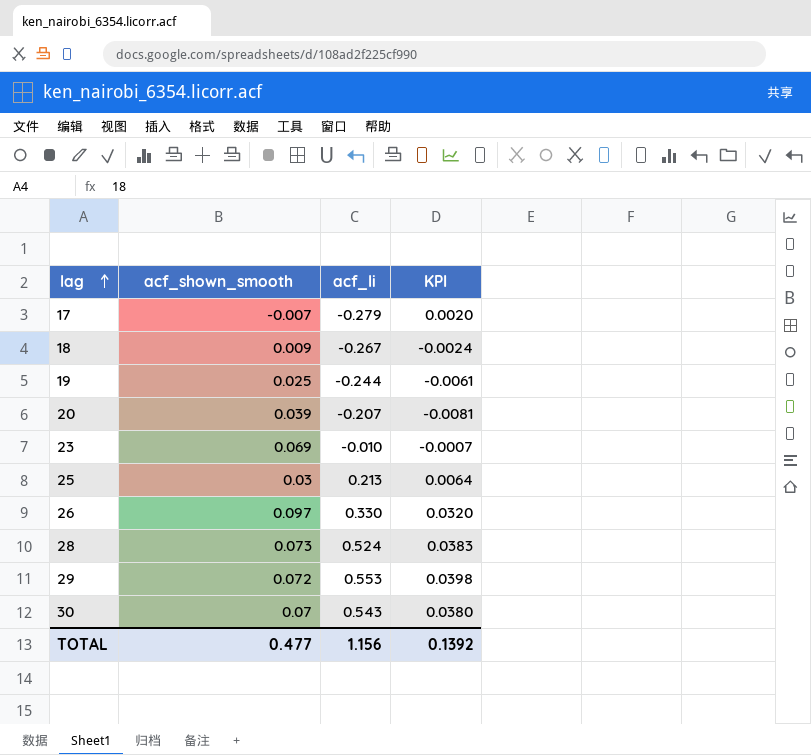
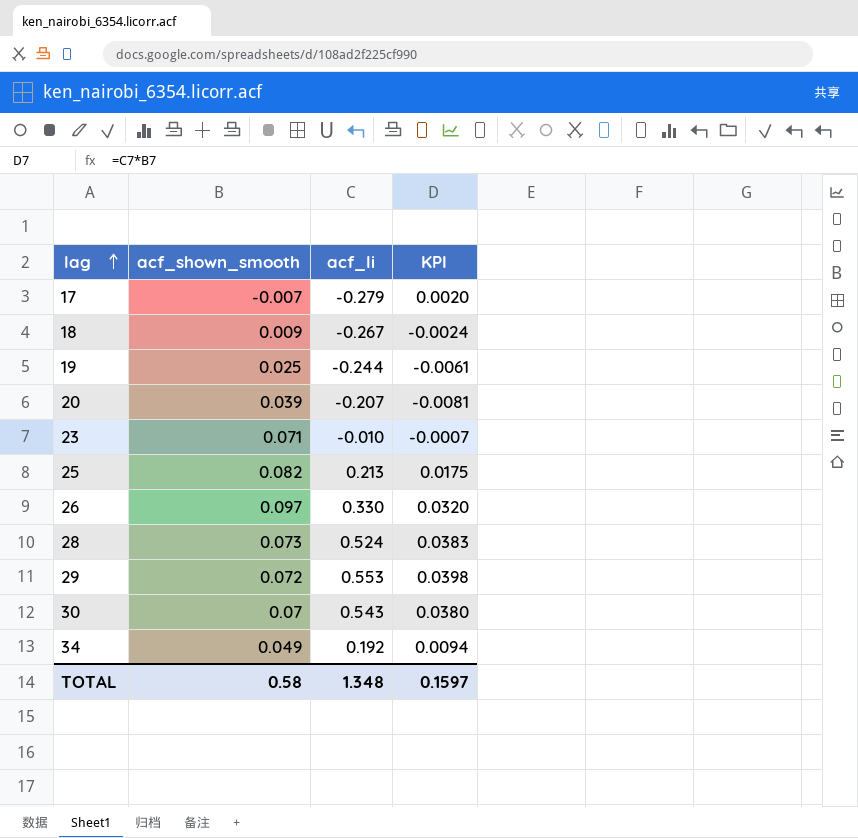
23 | acf_shown_smooth: 0.069 -> 0.071
25 | acf_shown_smooth: 0.03 -> 0.082
25 | KPI: 0.0064 -> 0.0175
row 34: none -> 0.049 | 0.192 | 0.0094
TOTAL | acf_shown_smooth: 0.477 -> 0.58
TOTAL | acf_li: 1.156 -> 1.348
TOTAL | KPI: 0.1392 -> 0.1597

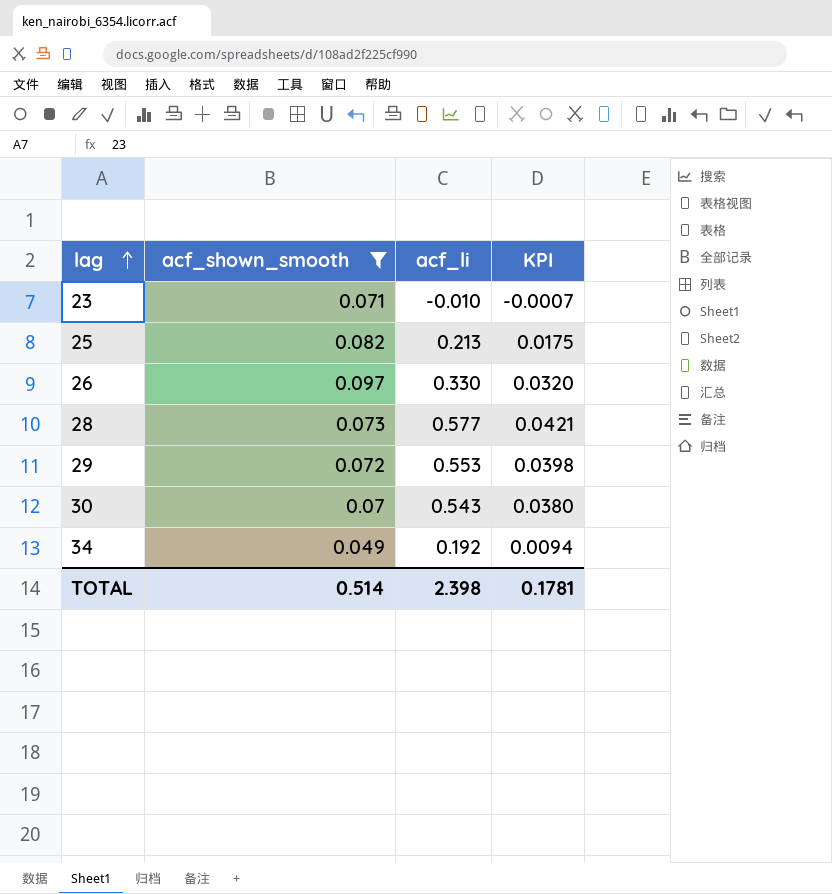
filter: none -> acf_shown_smooth >= 0.049
28 | acf_li: 0.524 -> 0.577
28 | KPI: 0.0383 -> 0.0421
TOTAL | acf_shown_smooth: 0.58 -> 0.514
TOTAL | acf_li: 1.348 -> 2.398
TOTAL | KPI: 0.1597 -> 0.1781

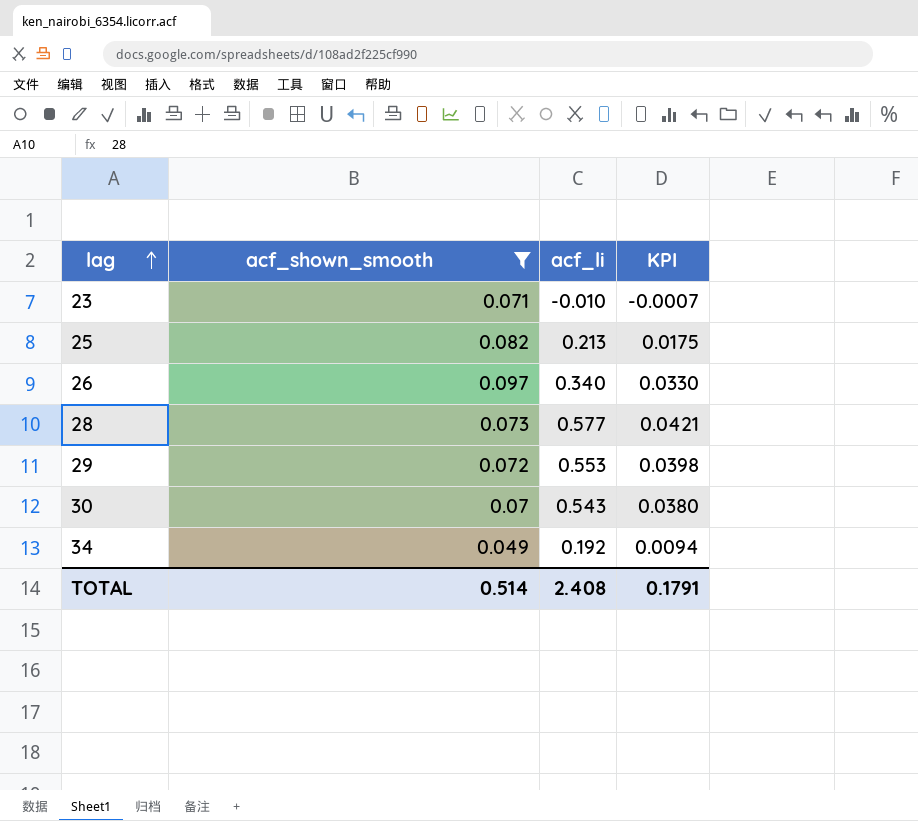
26 | acf_li: 0.330 -> 0.340
26 | KPI: 0.0320 -> 0.0330
TOTAL | acf_li: 2.398 -> 2.408
TOTAL | KPI: 0.1781 -> 0.1791

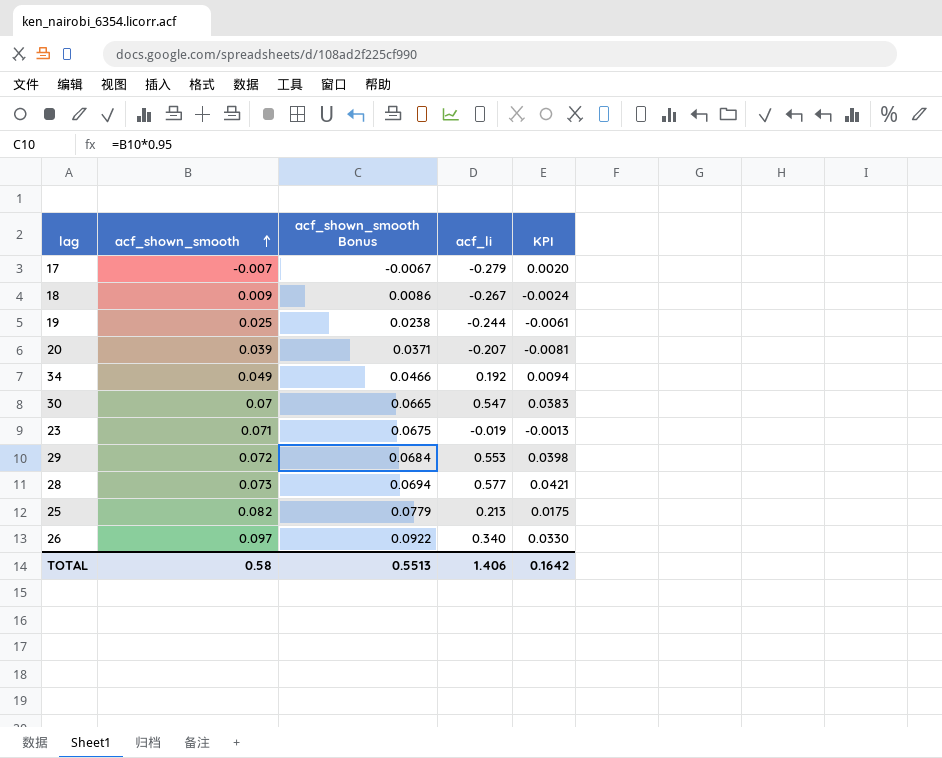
filter: acf_shown_smooth >= 0.049 -> none
row order: lag ascending -> acf_shown_smooth ascending
column acf_shown_smooth Bonus | formula: none -> [acf_shown_smooth] * 0.95
30 | acf_li: 0.543 -> 0.547
30 | KPI: 0.0380 -> 0.0383
23 | acf_li: -0.010 -> -0.019
23 | KPI: -0.0007 -> -0.0013
TOTAL | acf_shown_smooth: 0.514 -> 0.58
TOTAL | acf_li: 2.408 -> 1.406
TOTAL | KPI: 0.1791 -> 0.1642

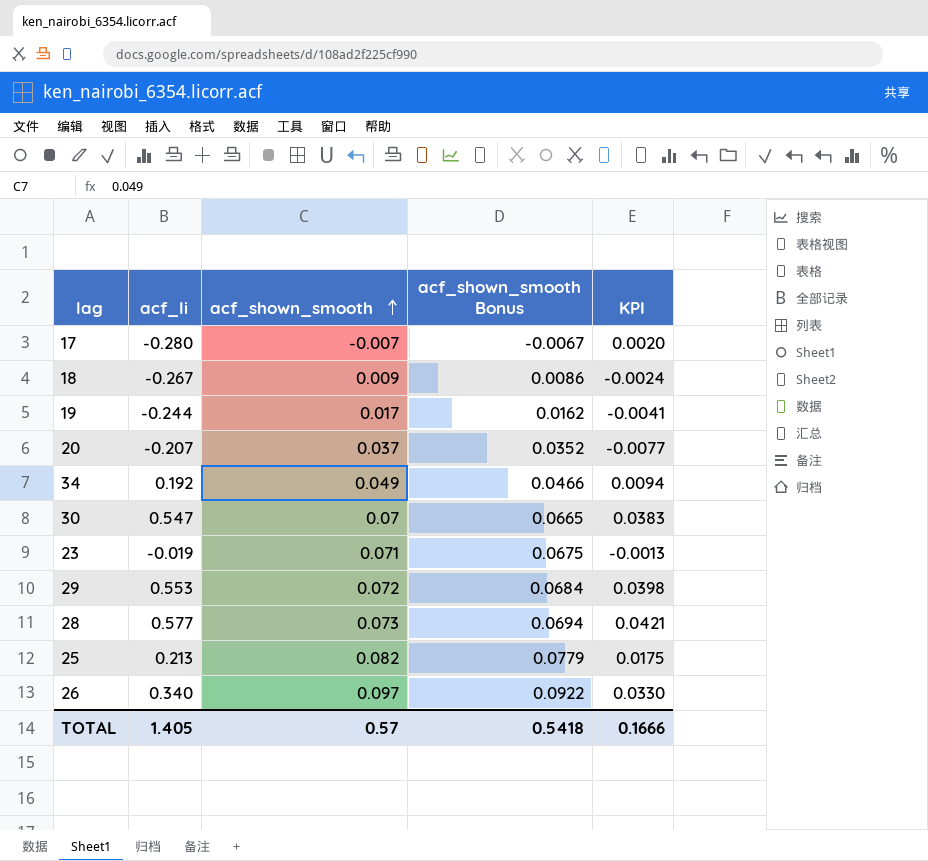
column acf_li | position: 4 -> 2
17 | acf_li: -0.279 -> -0.280
19 | acf_shown_smooth: 0.025 -> 0.017
19 | acf_shown_smooth Bonus: 0.0238 -> 0.0162
19 | KPI: -0.0061 -> -0.0041
20 | acf_shown_smooth: 0.039 -> 0.037
20 | acf_shown_smooth Bonus: 0.0371 -> 0.0352
20 | KPI: -0.0081 -> -0.0077
TOTAL | acf_li: 1.406 -> 1.405
TOTAL | acf_shown_smooth: 0.58 -> 0.57
TOTAL | acf_shown_smooth Bonus: 0.5513 -> 0.5418
TOTAL | KPI: 0.1642 -> 0.1666

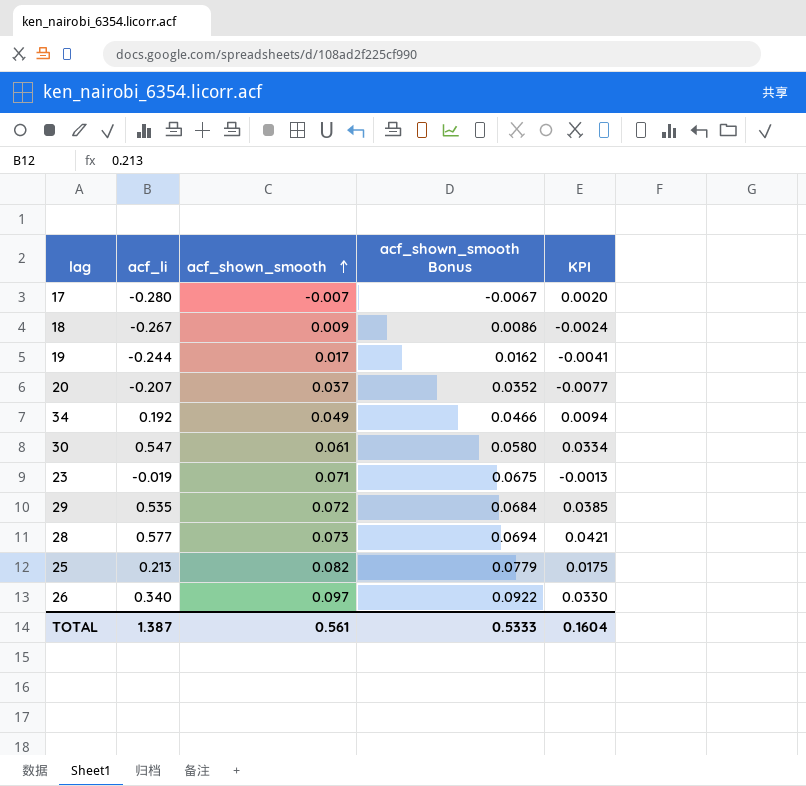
30 | acf_shown_smooth: 0.07 -> 0.061
30 | acf_shown_smooth Bonus: 0.0665 -> 0.0580
30 | KPI: 0.0383 -> 0.0334
29 | acf_li: 0.553 -> 0.535
29 | KPI: 0.0398 -> 0.0385
TOTAL | acf_li: 1.405 -> 1.387
TOTAL | acf_shown_smooth: 0.57 -> 0.561
TOTAL | acf_shown_smooth Bonus: 0.5418 -> 0.5333
TOTAL | KPI: 0.1666 -> 0.1604

